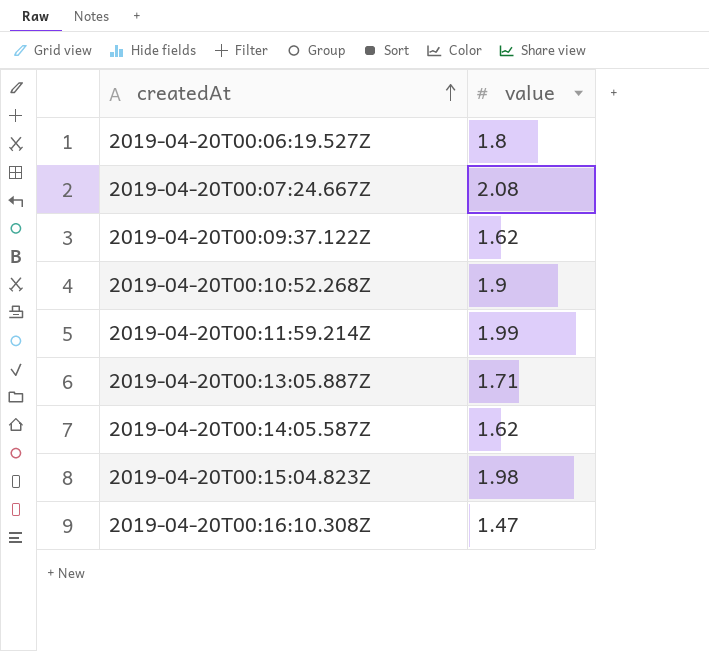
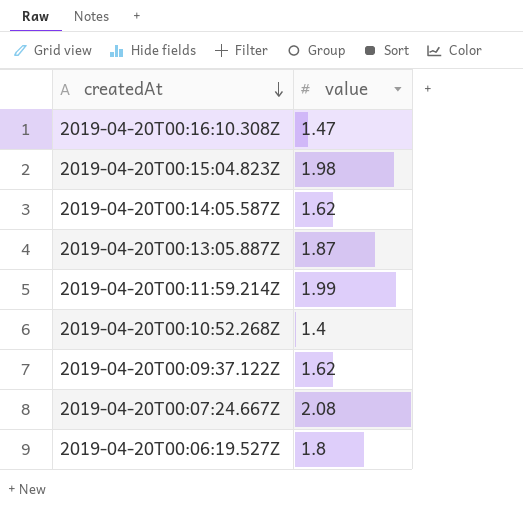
row order: createdAt ascending -> createdAt descending
2019-04-20T00:13:05.887Z | value: 1.71 -> 1.87
2019-04-20T00:10:52.268Z | value: 1.9 -> 1.4

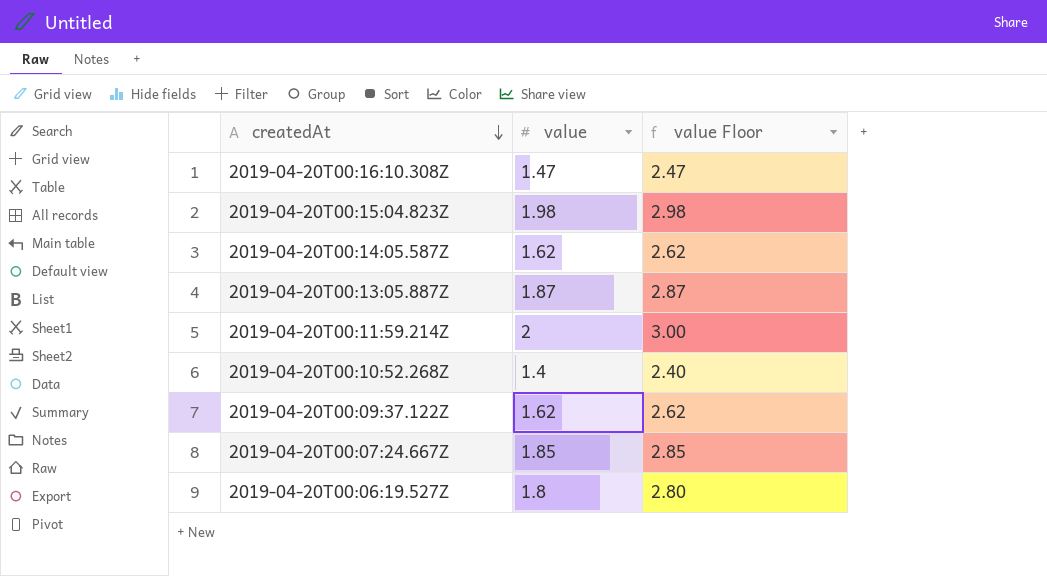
column value Floor | formula: none -> [value] + 1
2019-04-20T00:11:59.214Z | value: 1.99 -> 2
2019-04-20T00:07:24.667Z | value: 2.08 -> 1.85

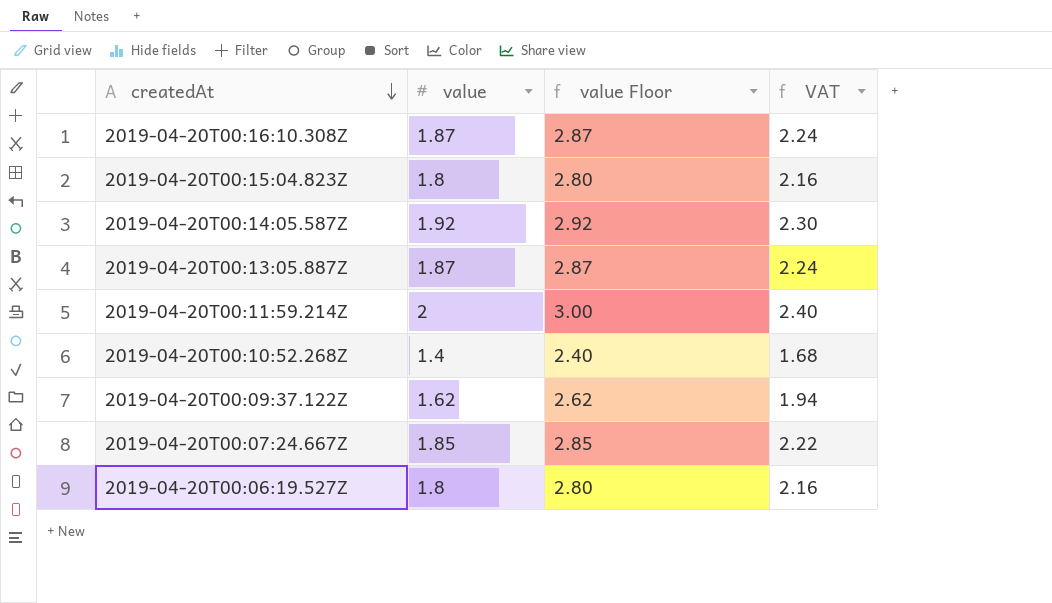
column VAT | formula: none -> [value] * 1.2
2019-04-20T00:16:10.308Z | value: 1.47 -> 1.87
2019-04-20T00:16:10.308Z | value Floor: 2.47 -> 2.87
2019-04-20T00:15:04.823Z | value: 1.98 -> 1.8
2019-04-20T00:15:04.823Z | value Floor: 2.98 -> 2.80
2019-04-20T00:14:05.587Z | value: 1.62 -> 1.92
2019-04-20T00:14:05.587Z | value Floor: 2.62 -> 2.92

